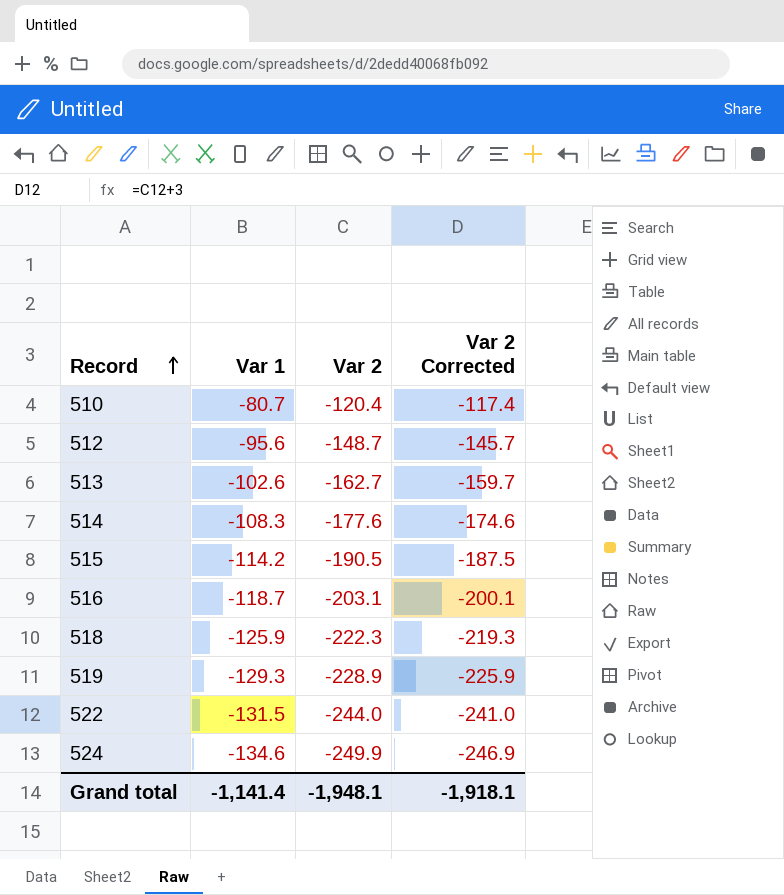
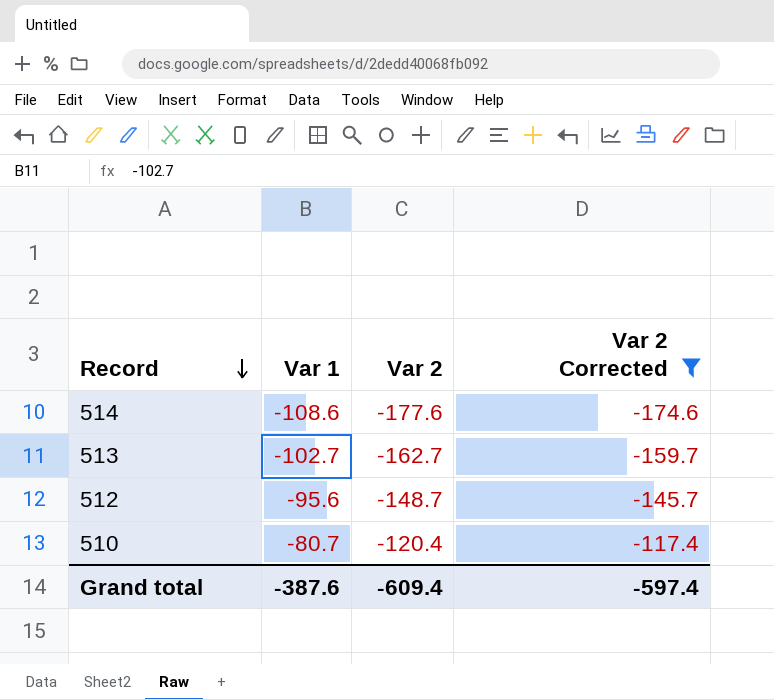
filter: none -> Var 2 Corrected >= -174.6
row order: Record ascending -> Record descending
514 | Var 1: -108.3 -> -108.6
513 | Var 1: -102.6 -> -102.7
Grand total | Var 1: -1,141.4 -> -387.6
Grand total | Var 2: -1,948.1 -> -609.4
Grand total | Var 2 Corrected: -1,918.1 -> -597.4

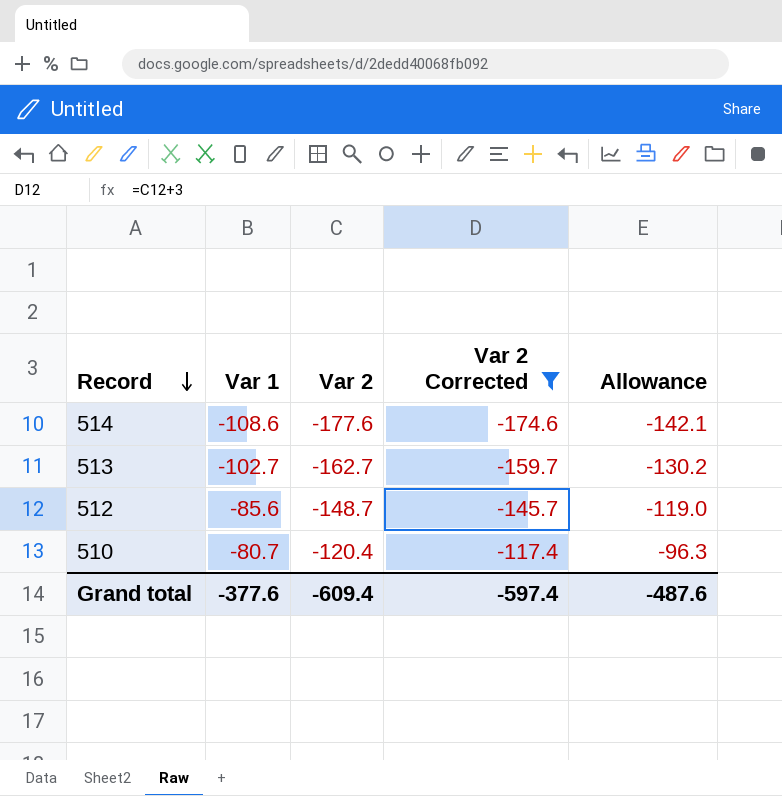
column Allowance | formula: none -> [Var 2] * 0.8
512 | Var 1: -95.6 -> -85.6
Grand total | Var 1: -387.6 -> -377.6

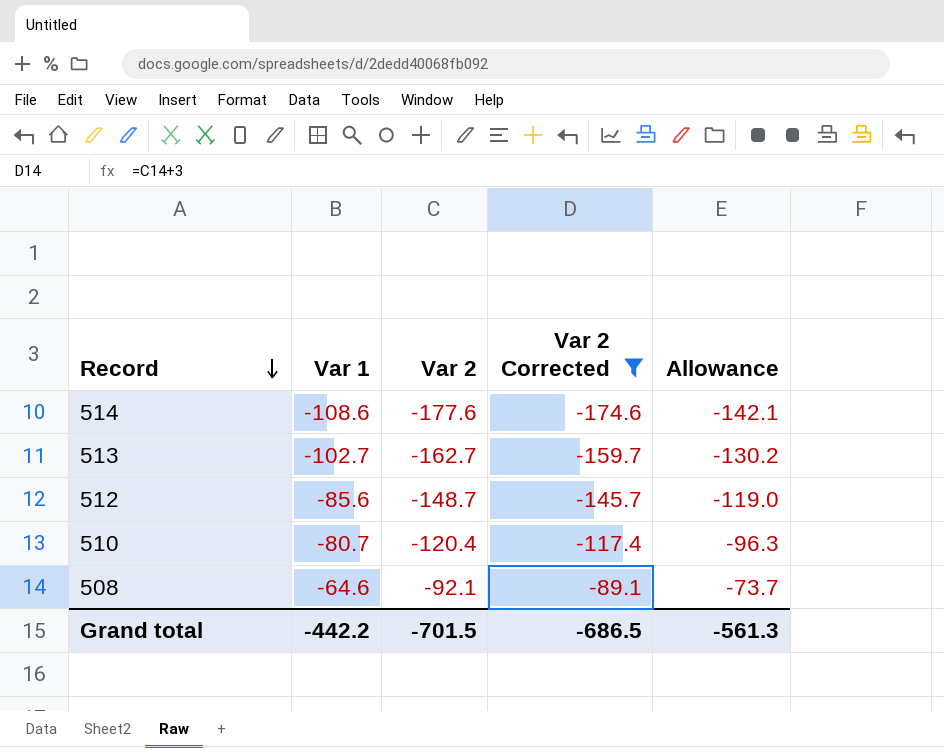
row 508: none -> -64.6 | -92.1 | -89.1 | -73.7
Grand total | Var 1: -377.6 -> -442.2
Grand total | Var 2: -609.4 -> -701.5
Grand total | Var 2 Corrected: -597.4 -> -686.5
Grand total | Allowance: -487.6 -> -561.3

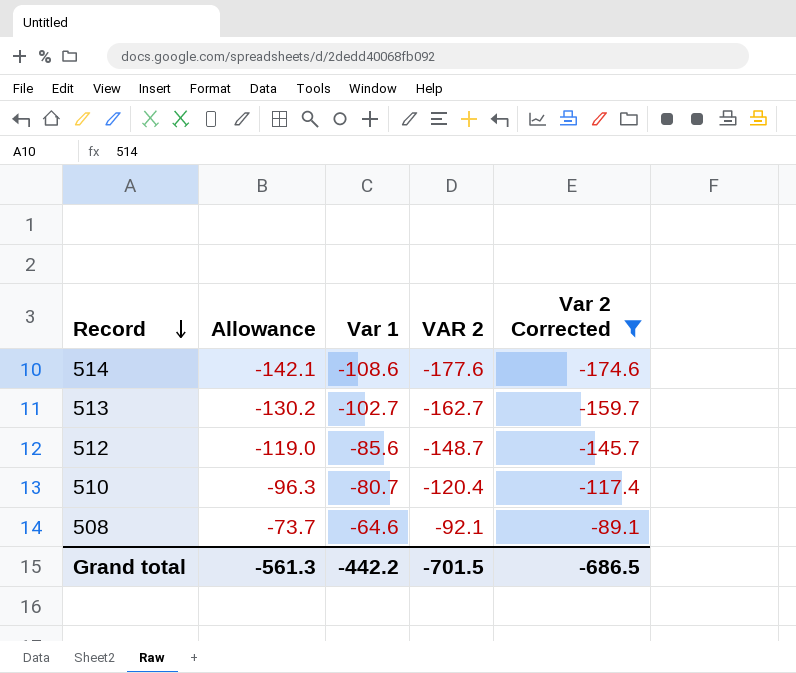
column Allowance | position: 5 -> 2
column name: Var 2 -> VAR 2

